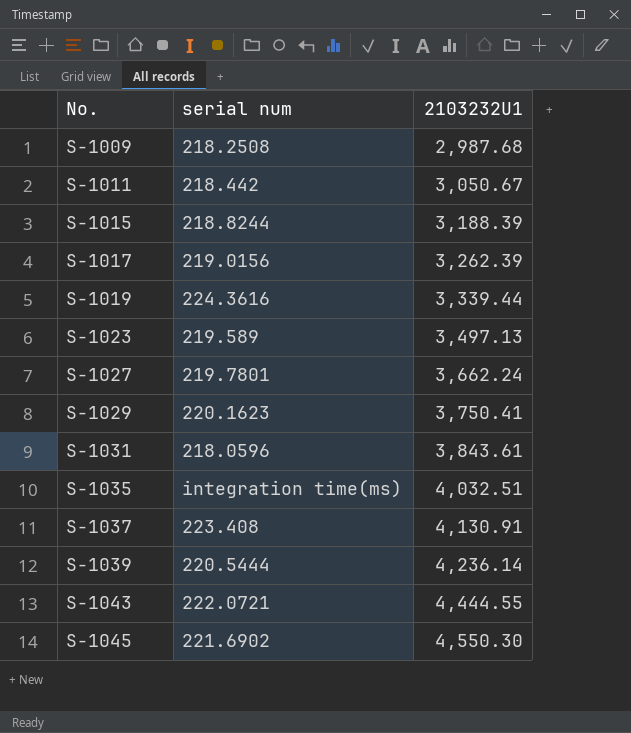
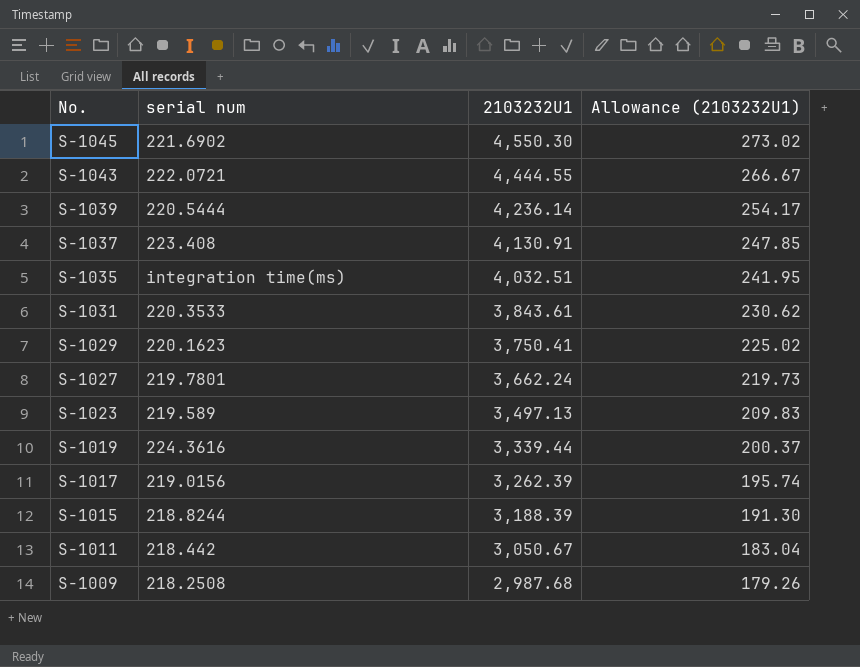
row order: No. ascending -> No. descending
column Allowance (2103232U1) | formula: none -> [2103232U1] * 0.06
S-1031 | serial num: 218.0596 -> 220.3533

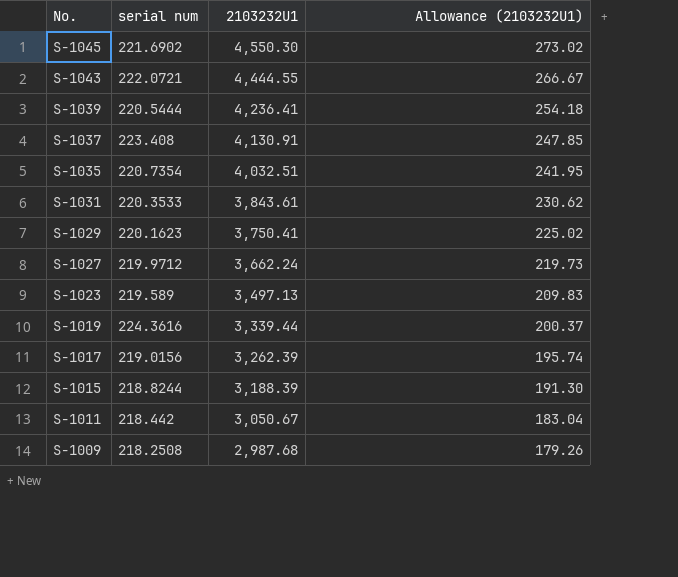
S-1039 | 2103232U1: 4,236.14 -> 4,236.41
S-1039 | Allowance (2103232U1): 254.17 -> 254.18
S-1035 | serial num: integration time(ms) -> 220.7354
S-1027 | serial num: 219.7801 -> 219.9712

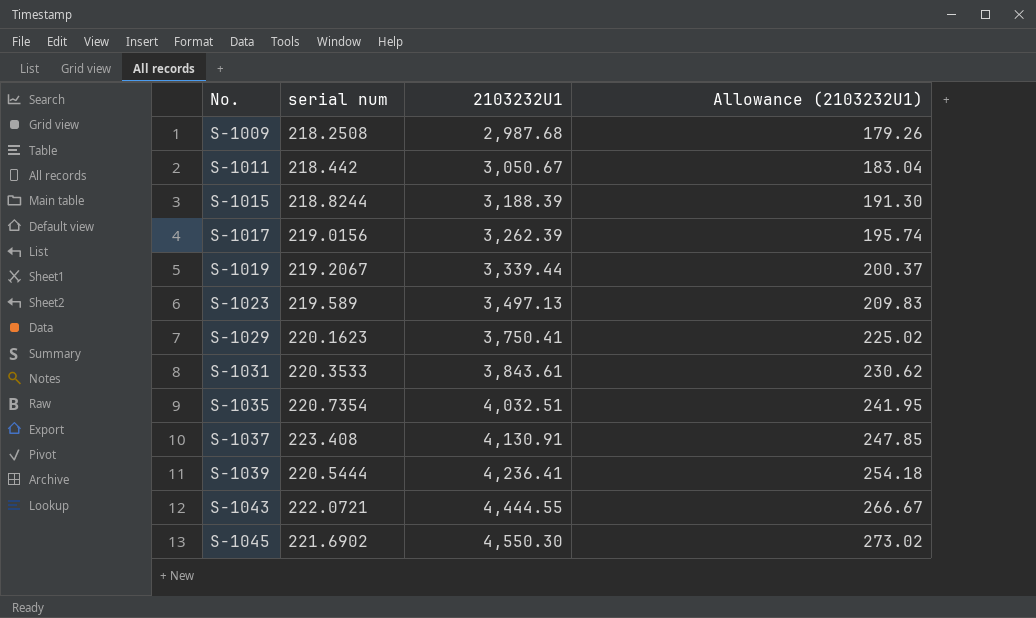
row order: No. descending -> No. ascending
row S-1027: 219.9712 | 3,662.24 | 219.73 -> none
S-1019 | serial num: 224.3616 -> 219.2067

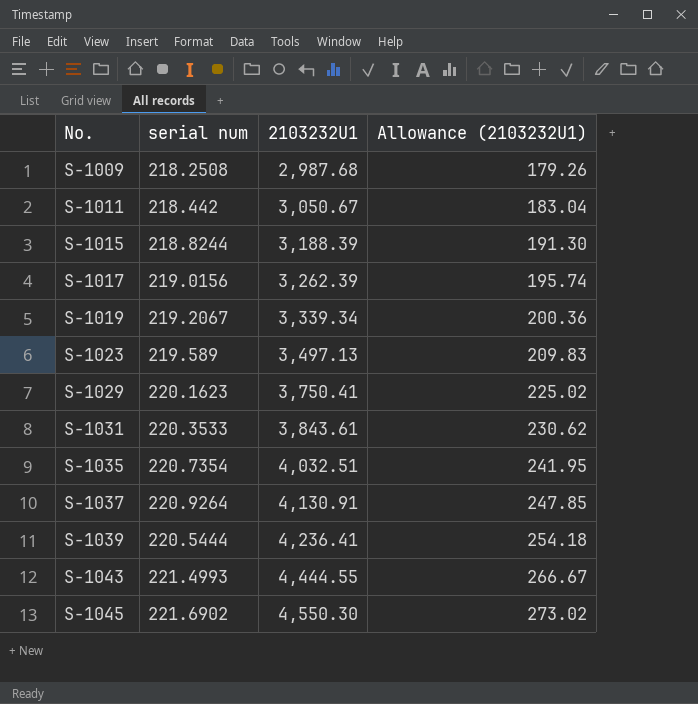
S-1019 | 2103232U1: 3,339.44 -> 3,339.34
S-1019 | Allowance (2103232U1): 200.37 -> 200.36
S-1037 | serial num: 223.408 -> 220.9264
S-1043 | serial num: 222.0721 -> 221.4993

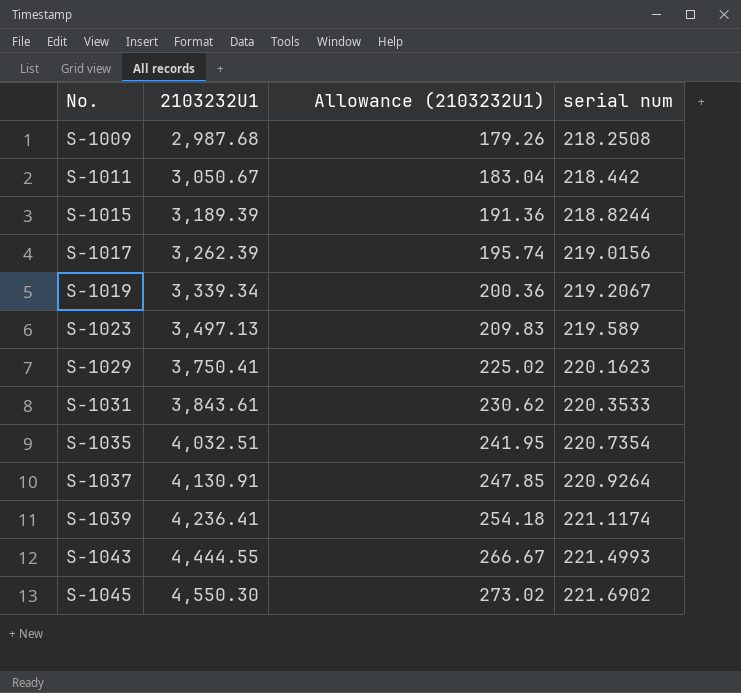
column serial num | position: 2 -> 4
S-1015 | 2103232U1: 3,188.39 -> 3,189.39
S-1015 | Allowance (2103232U1): 191.30 -> 191.36
S-1039 | serial num: 220.5444 -> 221.1174

